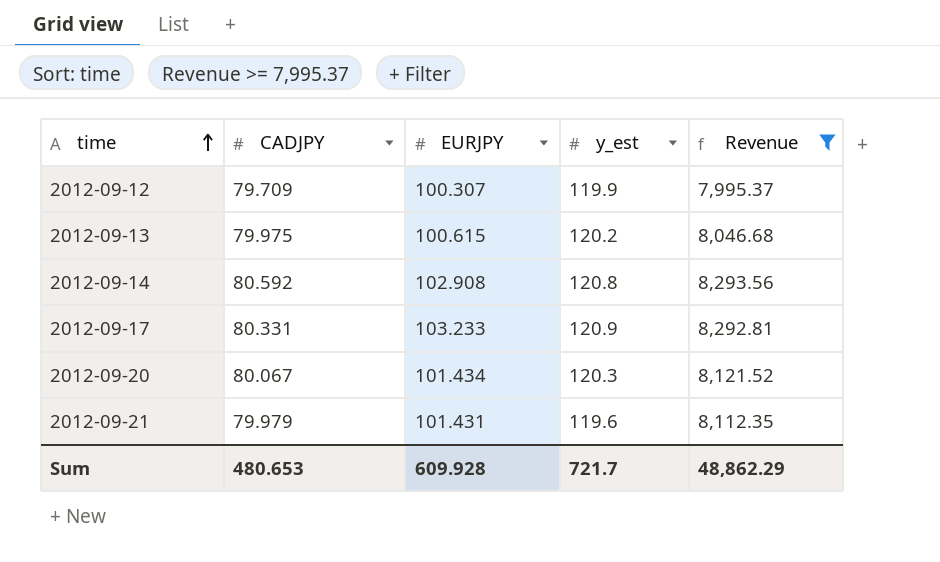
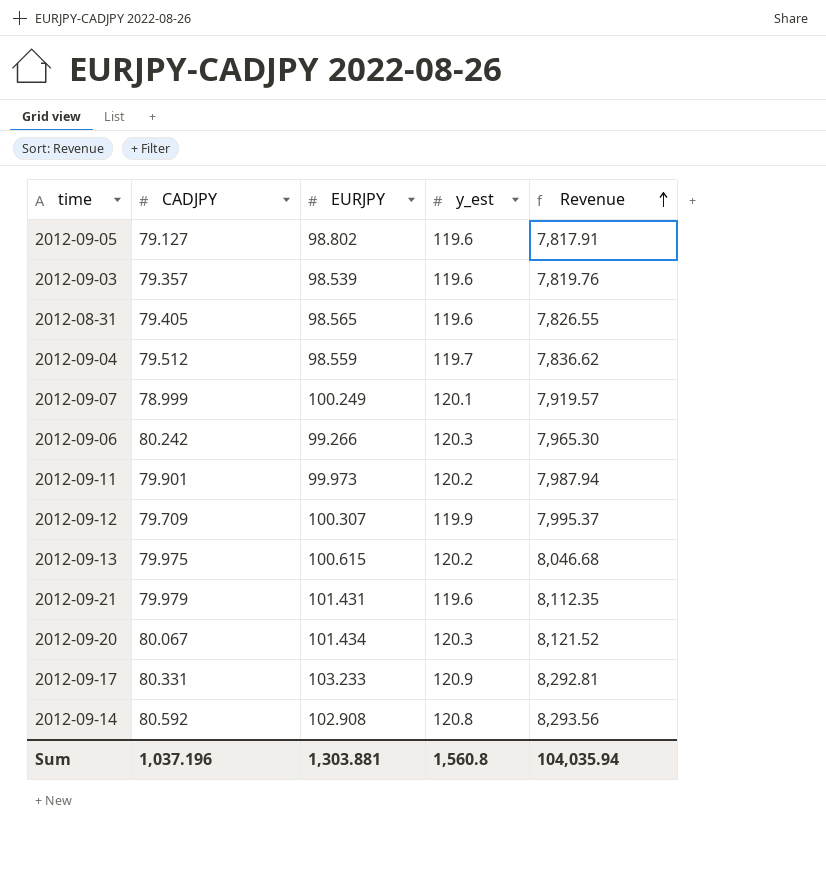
filter: Revenue >= 7,995.37 -> none
row order: time ascending -> Revenue ascending
Sum | CADJPY: 480.653 -> 1,037.196
Sum | EURJPY: 609.928 -> 1,303.881
Sum | y_est: 721.7 -> 1,560.8
Sum | Revenue: 48,862.29 -> 104,035.94

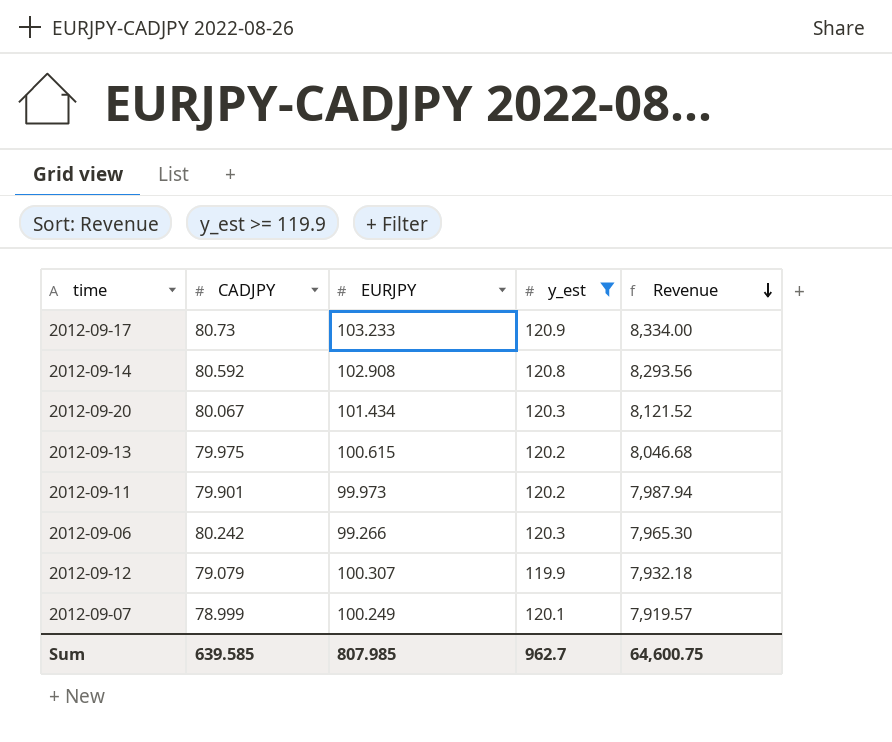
filter: none -> y_est >= 119.9
row order: Revenue ascending -> Revenue descending
2012-09-17 | CADJPY: 80.331 -> 80.73
2012-09-17 | Revenue: 8,292.81 -> 8,334.00
2012-09-12 | CADJPY: 79.709 -> 79.079
2012-09-12 | Revenue: 7,995.37 -> 7,932.18
Sum | CADJPY: 1,037.196 -> 639.585
Sum | EURJPY: 1,303.881 -> 807.985
Sum | y_est: 1,560.8 -> 962.7
Sum | Revenue: 104,035.94 -> 64,600.75

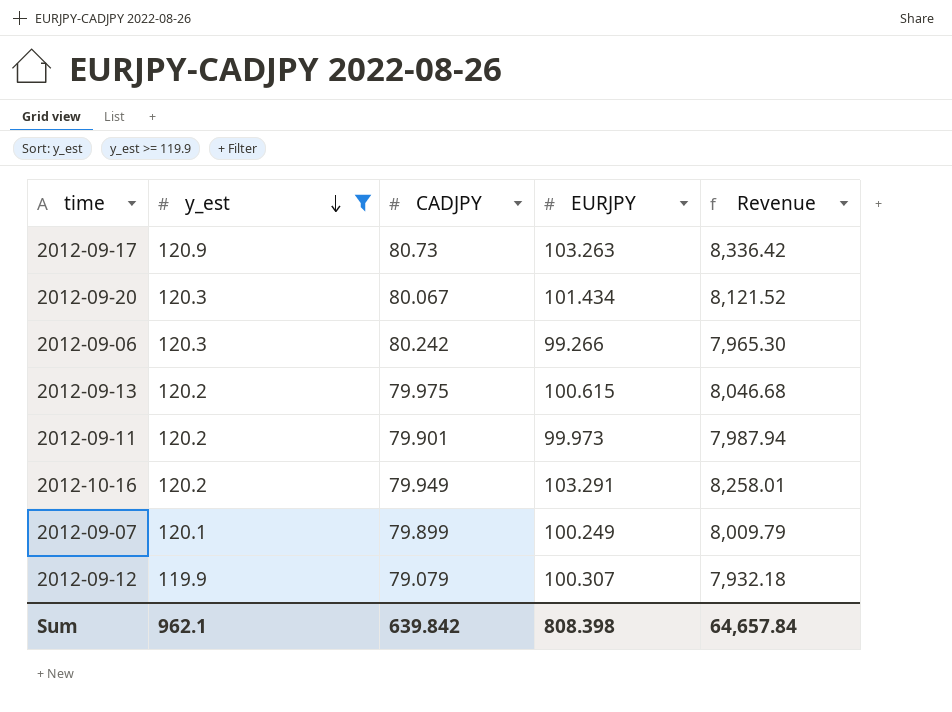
row order: Revenue descending -> y_est descending
column y_est | position: 4 -> 2
row 2012-09-14: 80.592 | 102.908 | 120.8 | 8,293.56 -> none
2012-09-17 | EURJPY: 103.233 -> 103.263
2012-09-17 | Revenue: 8,334.00 -> 8,336.42
row 2012-10-16: none -> 120.2 | 79.949 | 103.291 | 8,258.01
2012-09-07 | CADJPY: 78.999 -> 79.899
2012-09-07 | Revenue: 7,919.57 -> 8,009.79
Sum | y_est: 962.7 -> 962.1
Sum | CADJPY: 639.585 -> 639.842
Sum | EURJPY: 807.985 -> 808.398
Sum | Revenue: 64,600.75 -> 64,657.84

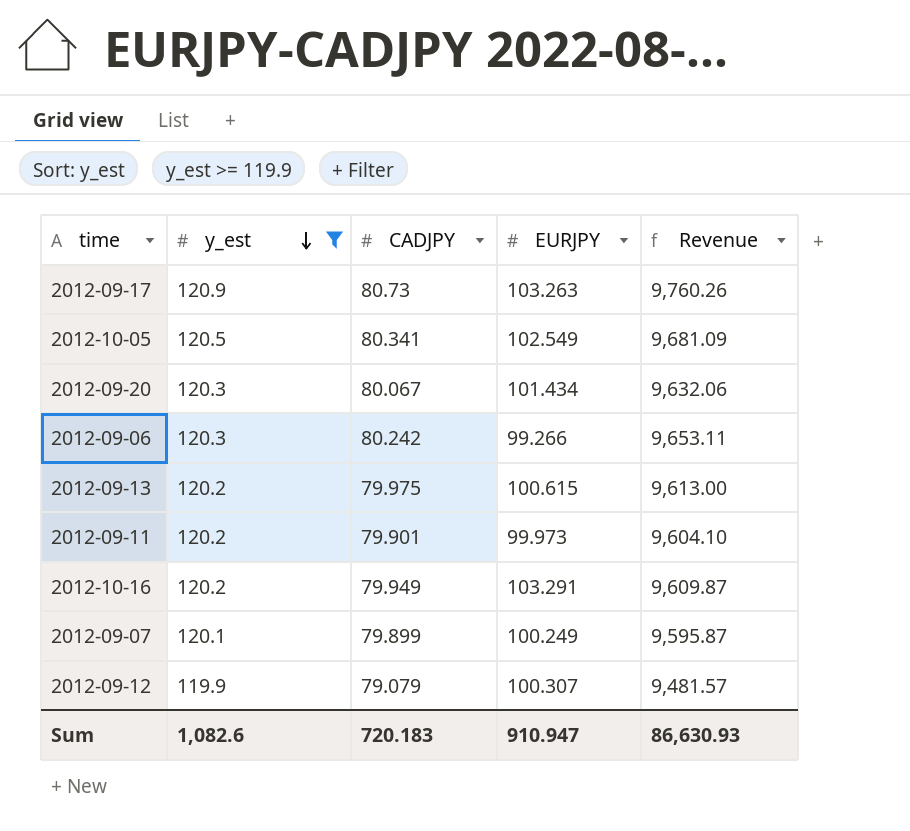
column Revenue | formula: [CADJPY] * [EURJPY] -> [y_est] * [CADJPY]
row 2012-10-05: none -> 120.5 | 80.341 | 102.549 | 9,681.09
Sum | y_est: 962.1 -> 1,082.6
Sum | CADJPY: 639.842 -> 720.183
Sum | EURJPY: 808.398 -> 910.947
Sum | Revenue: 64,657.84 -> 86,630.93

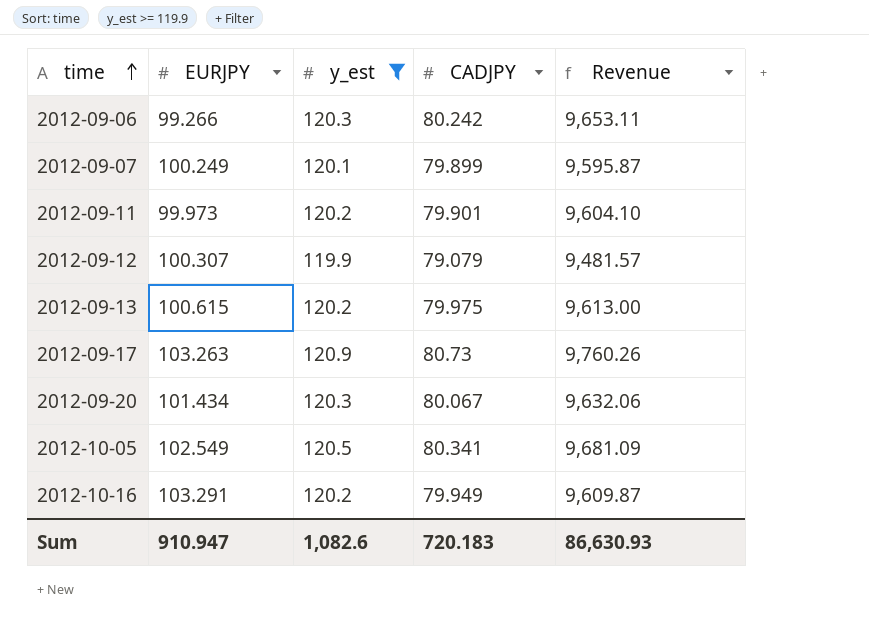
row order: y_est descending -> time ascending
column EURJPY | position: 4 -> 2

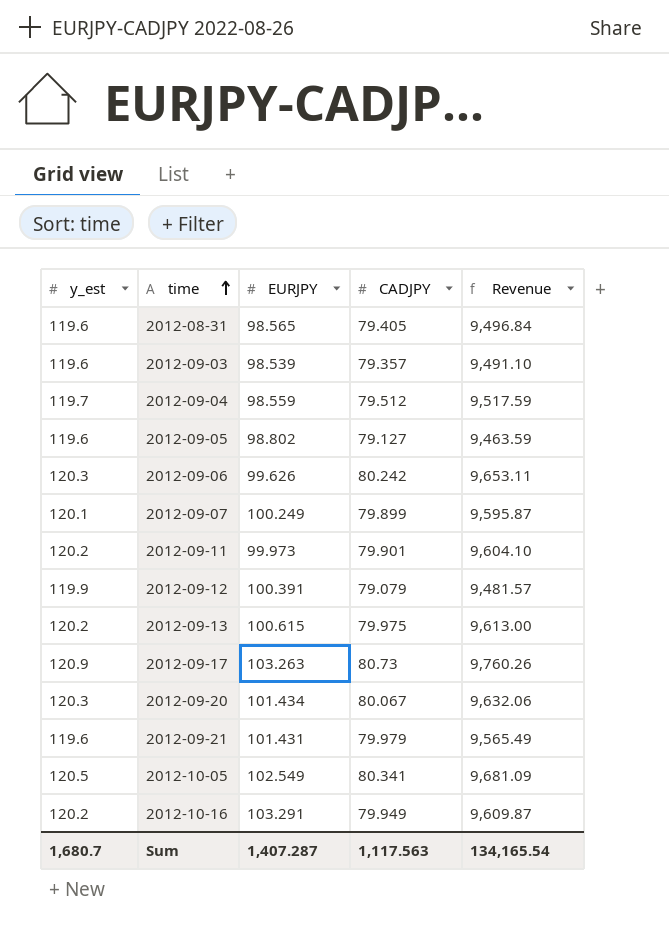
filter: y_est >= 119.9 -> none
column y_est | position: 3 -> 1
2012-09-06 | EURJPY: 99.266 -> 99.626
2012-09-12 | EURJPY: 100.307 -> 100.391
Sum | y_est: 1,082.6 -> 1,680.7
Sum | EURJPY: 910.947 -> 1,407.287
Sum | CADJPY: 720.183 -> 1,117.563
Sum | Revenue: 86,630.93 -> 134,165.54

